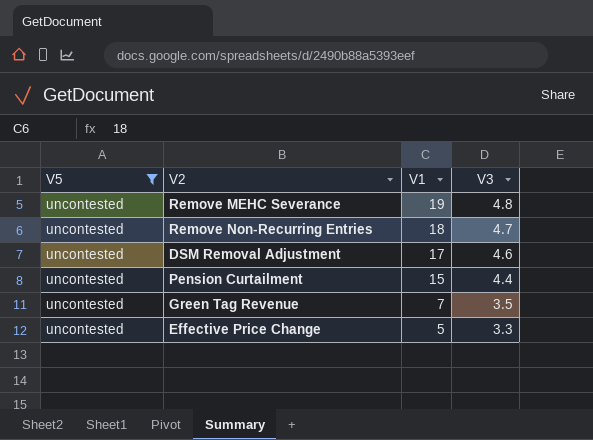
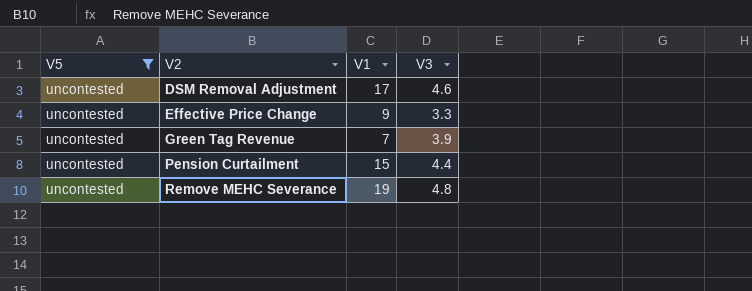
row order: V1 descending -> V2 ascending
row Remove Non-Recurring Entries: uncontested | 18 | 4.7 -> none
Effective Price Change | V1: 5 -> 9
Green Tag Revenue | V3: 3.5 -> 3.9

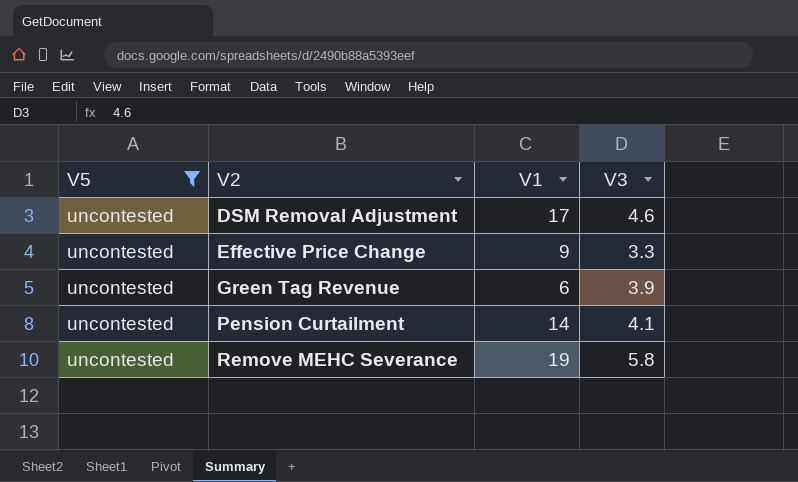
Green Tag Revenue | V1: 7 -> 6
Pension Curtailment | V1: 15 -> 14
Pension Curtailment | V3: 4.4 -> 4.1
Remove MEHC Severance | V3: 4.8 -> 5.8

